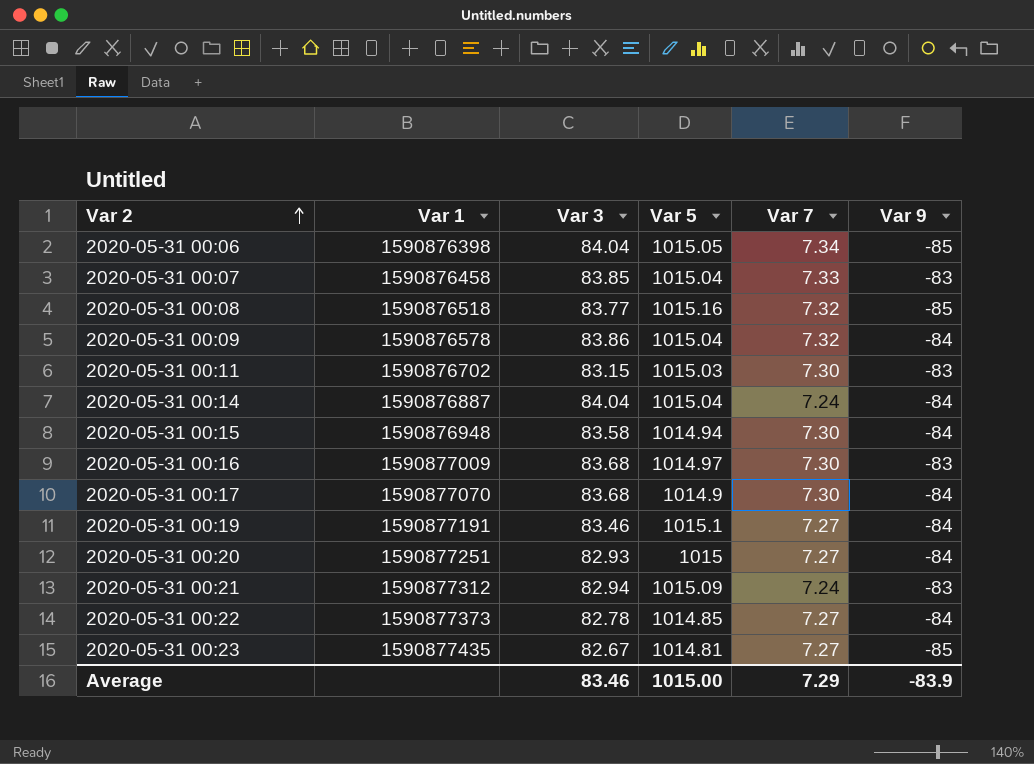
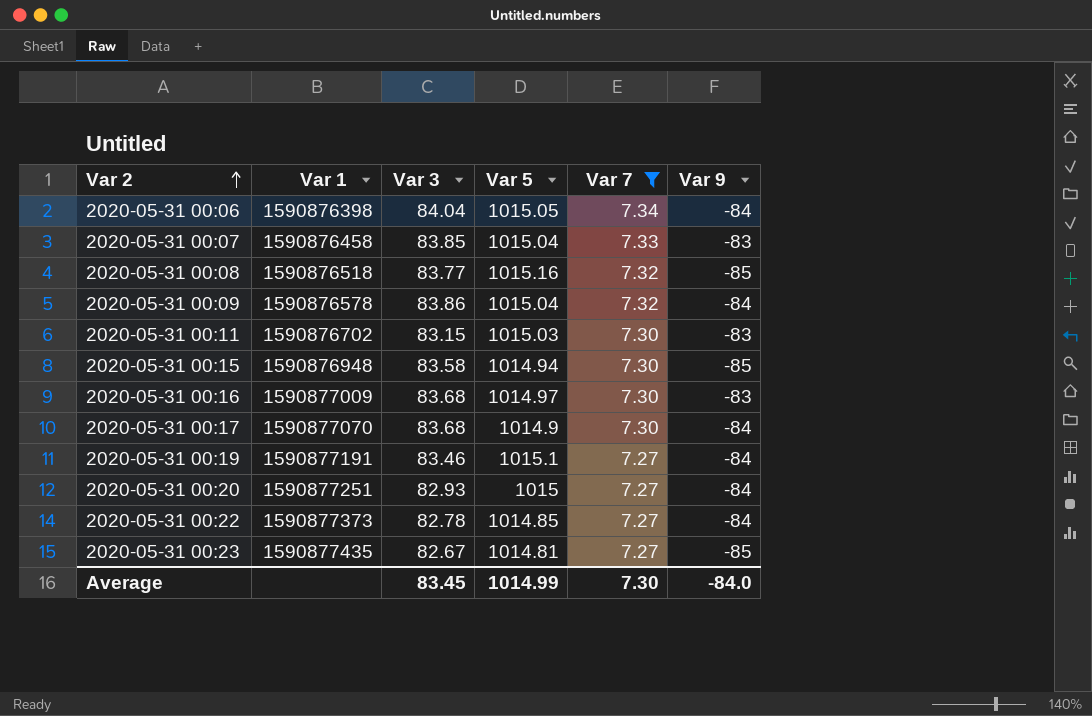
filter: none -> Var 7 != 7.24
2020-05-31 00:06 | Var 9: -85 -> -84
2020-05-31 00:15 | Var 9: -84 -> -85
Average | Var 3: 83.46 -> 83.45
Average | Var 5: 1015.00 -> 1014.99
Average | Var 7: 7.29 -> 7.30
Average | Var 9: -83.9 -> -84.0

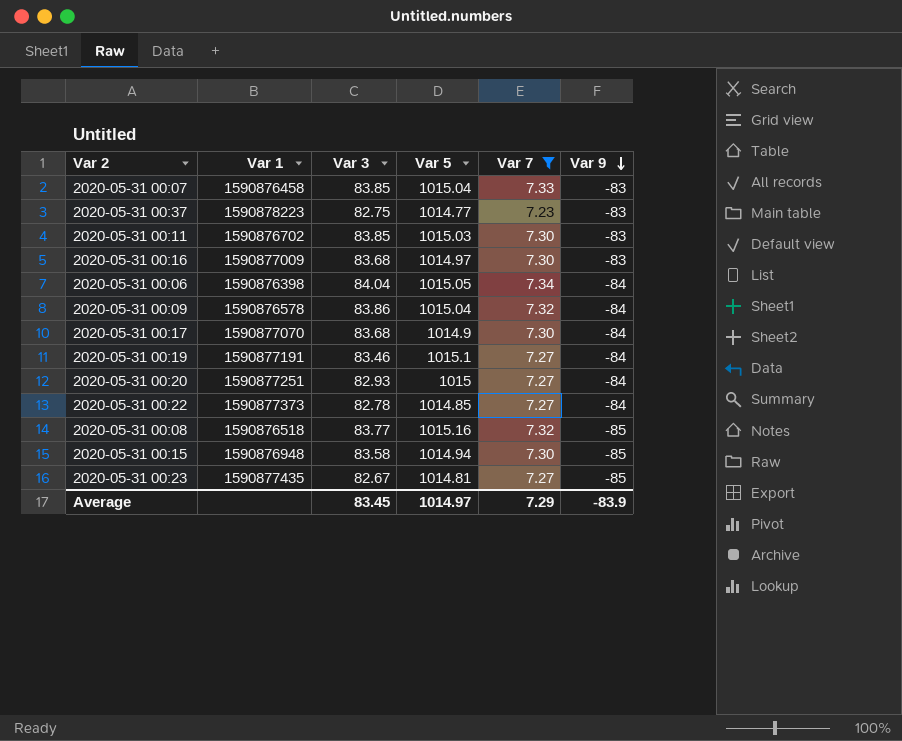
row order: Var 2 ascending -> Var 9 descending
row 2020-05-31 00:37: none -> 1590878223 | 82.75 | 1014.77 | 7.23 | -83
2020-05-31 00:11 | Var 3: 83.15 -> 83.85
Average | Var 5: 1014.99 -> 1014.97
Average | Var 7: 7.30 -> 7.29
Average | Var 9: -84.0 -> -83.9

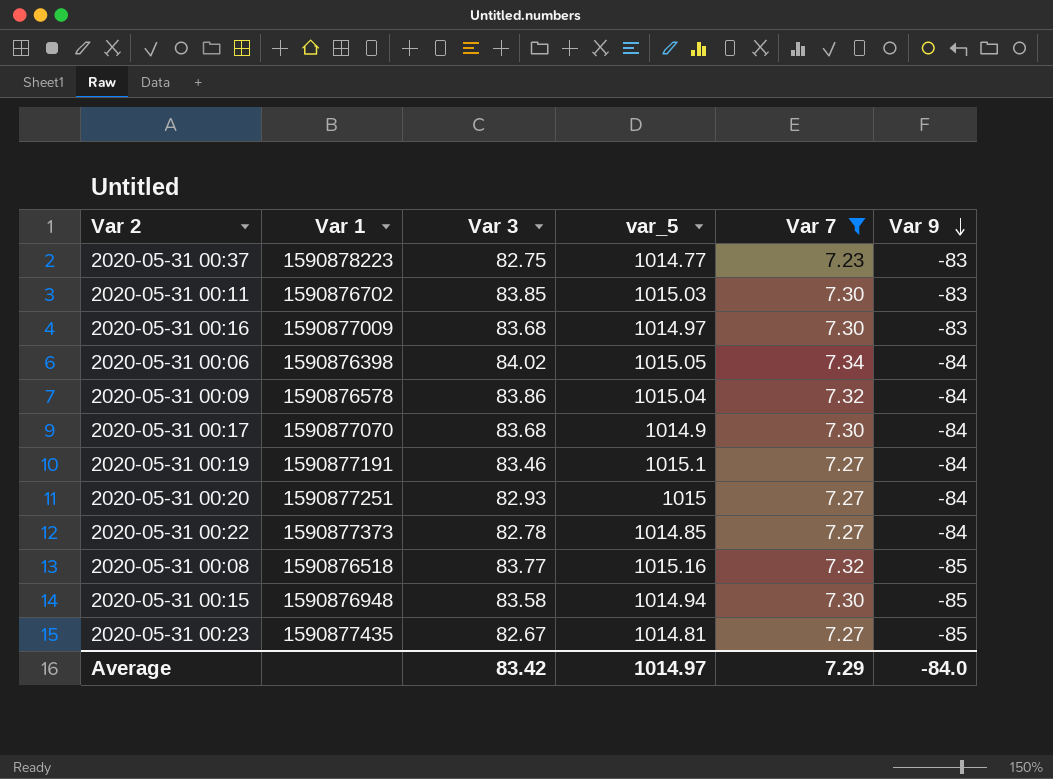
column name: Var 5 -> var_5
row 2020-05-31 00:07: 1590876458 | 83.85 | 1015.04 | 7.33 | -83 -> none
2020-05-31 00:06 | Var 3: 84.04 -> 84.02
Average | Var 3: 83.45 -> 83.42
Average | Var 9: -83.9 -> -84.0

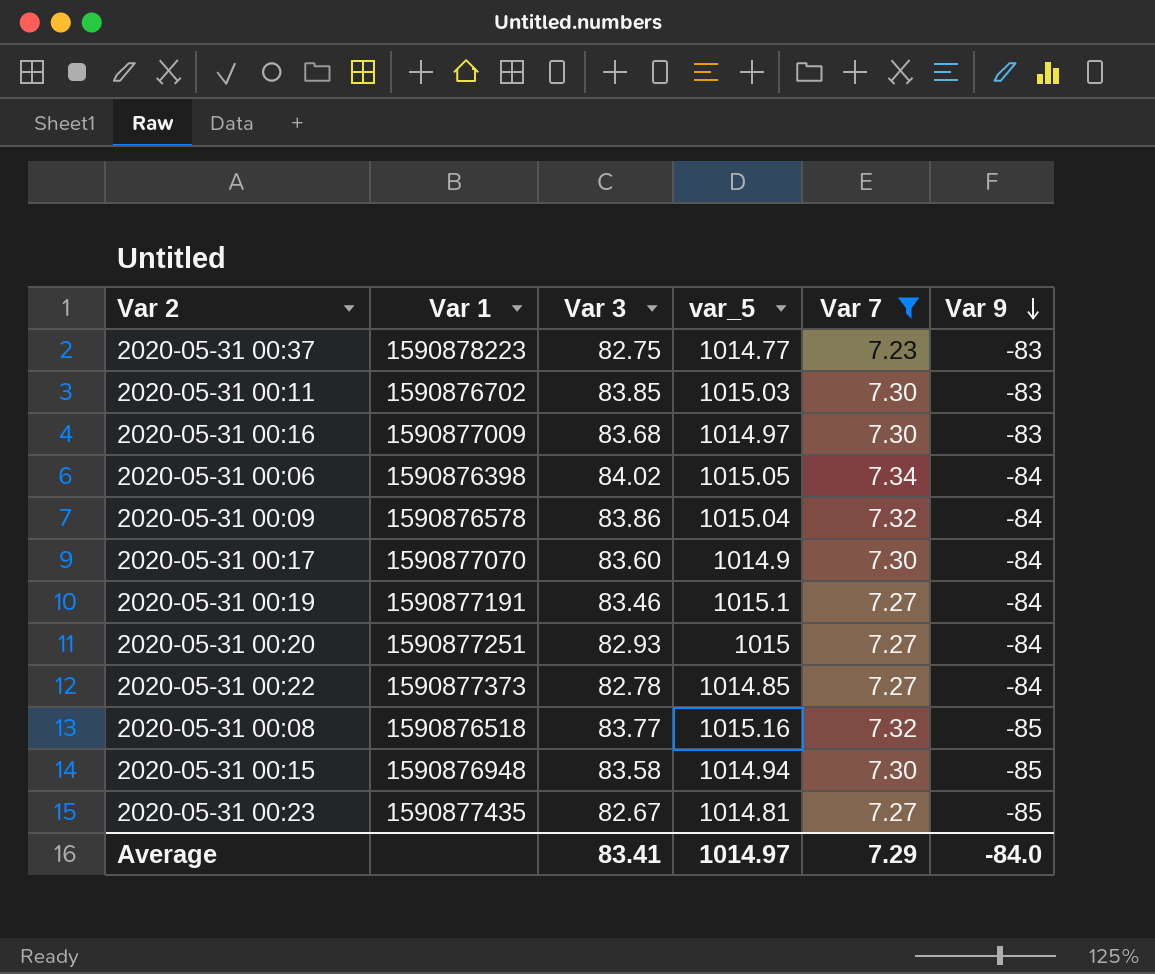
2020-05-31 00:17 | Var 3: 83.68 -> 83.60
Average | Var 3: 83.42 -> 83.41

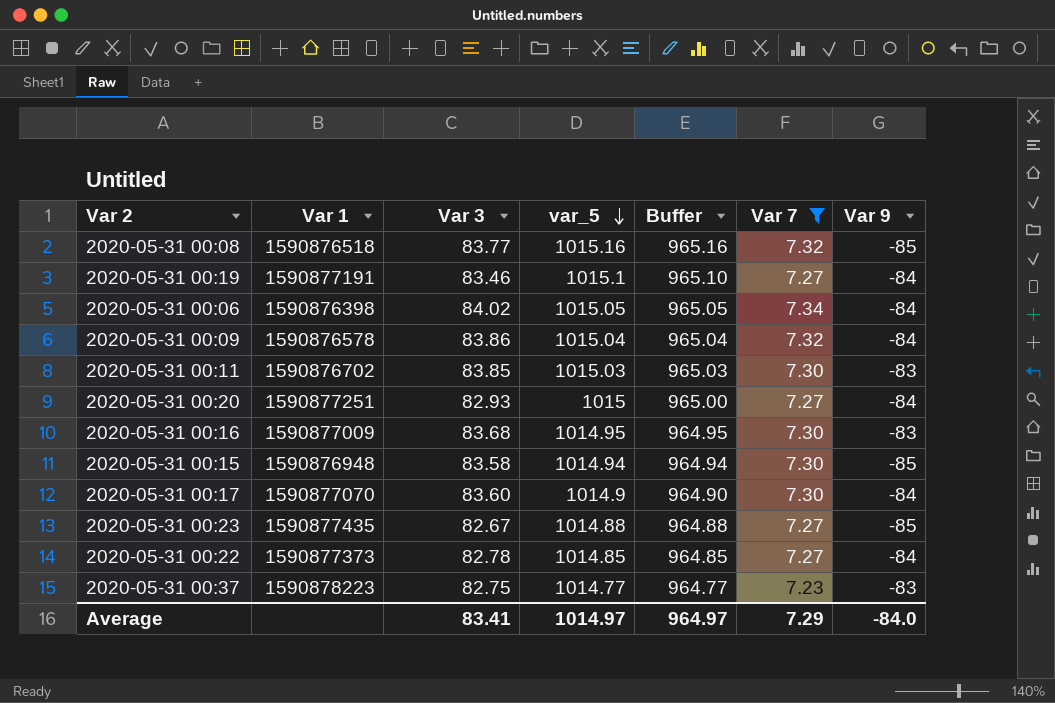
row order: Var 9 descending -> var_5 descending
column Buffer | formula: none -> [var_5] - 50
2020-05-31 00:16 | var_5: 1014.97 -> 1014.95
2020-05-31 00:23 | var_5: 1014.81 -> 1014.88

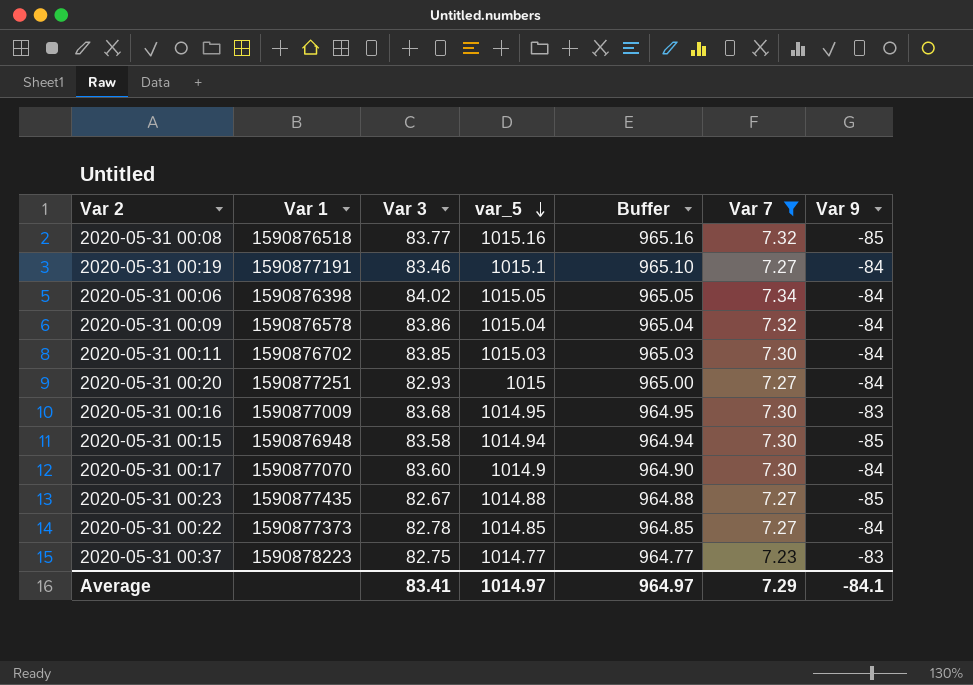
2020-05-31 00:11 | Var 9: -83 -> -84
Average | Var 9: -84.0 -> -84.1

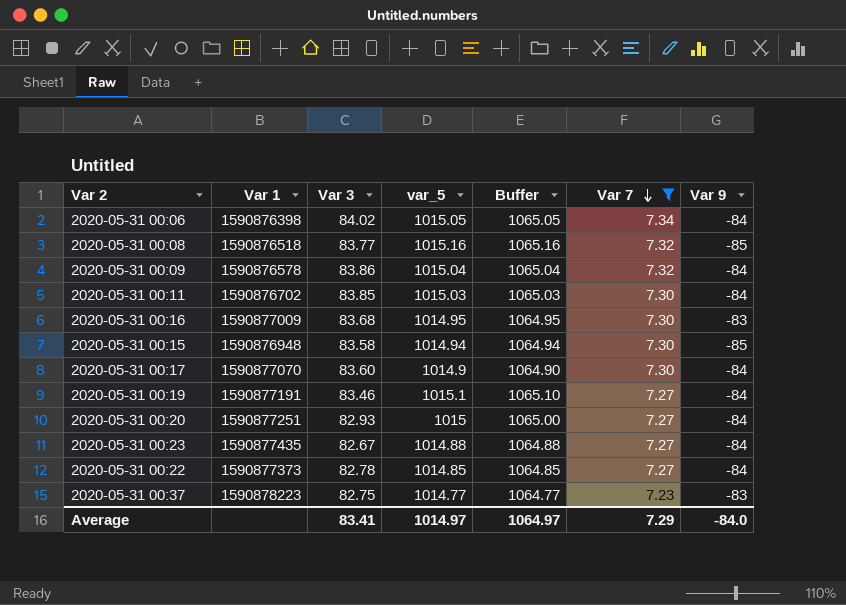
row order: var_5 descending -> Var 7 descending
column Buffer | formula: [var_5] - 50 -> [var_5] + 50
2020-05-31 00:23 | Var 9: -85 -> -84
Average | Buffer: 964.97 -> 1064.97
Average | Var 9: -84.1 -> -84.0

